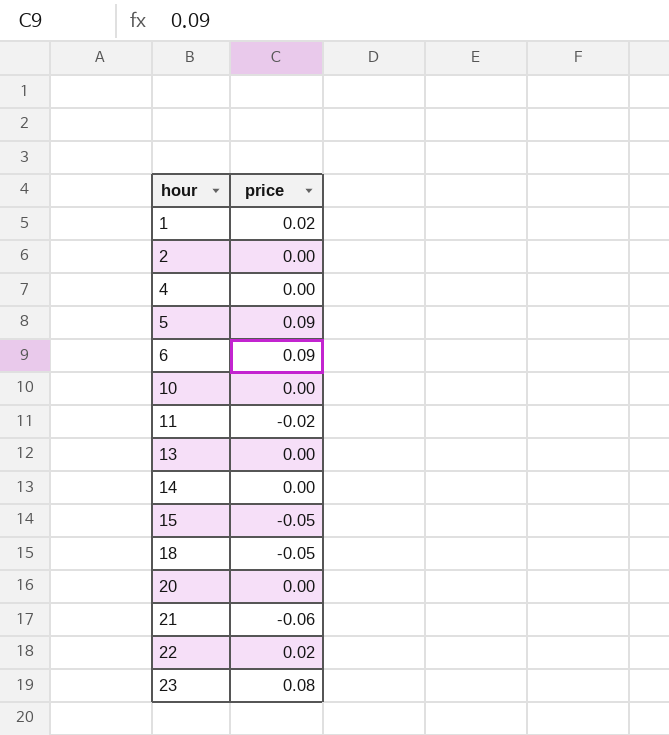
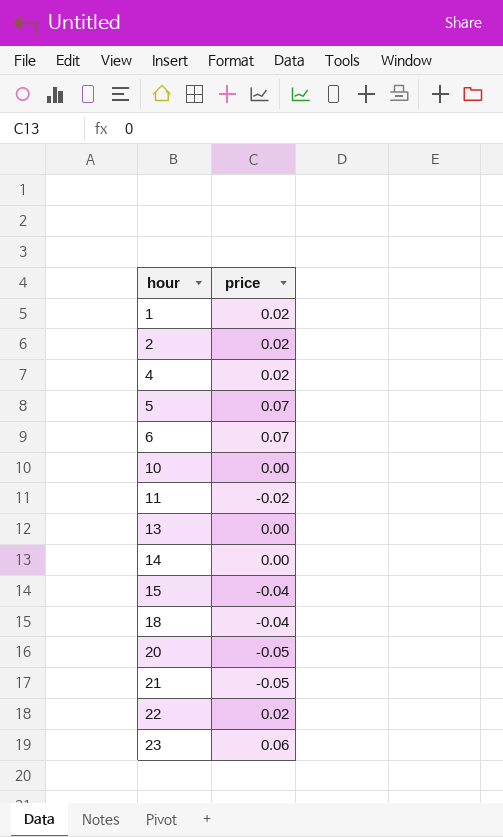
2 | price: 0.00 -> 0.02
4 | price: 0.00 -> 0.02
5 | price: 0.09 -> 0.07
6 | price: 0.09 -> 0.07
15 | price: -0.05 -> -0.04
18 | price: -0.05 -> -0.04
20 | price: 0.00 -> -0.05
21 | price: -0.06 -> -0.05
23 | price: 0.08 -> 0.06

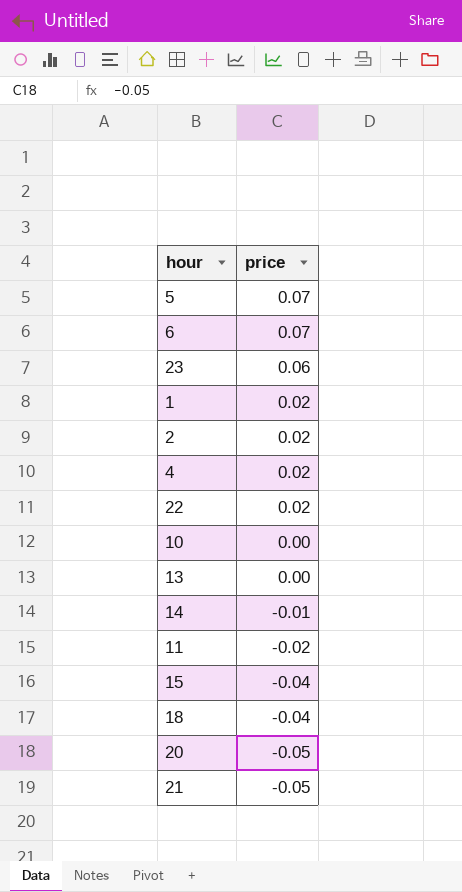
row order: hour ascending -> price descending
14 | price: 0.00 -> -0.01

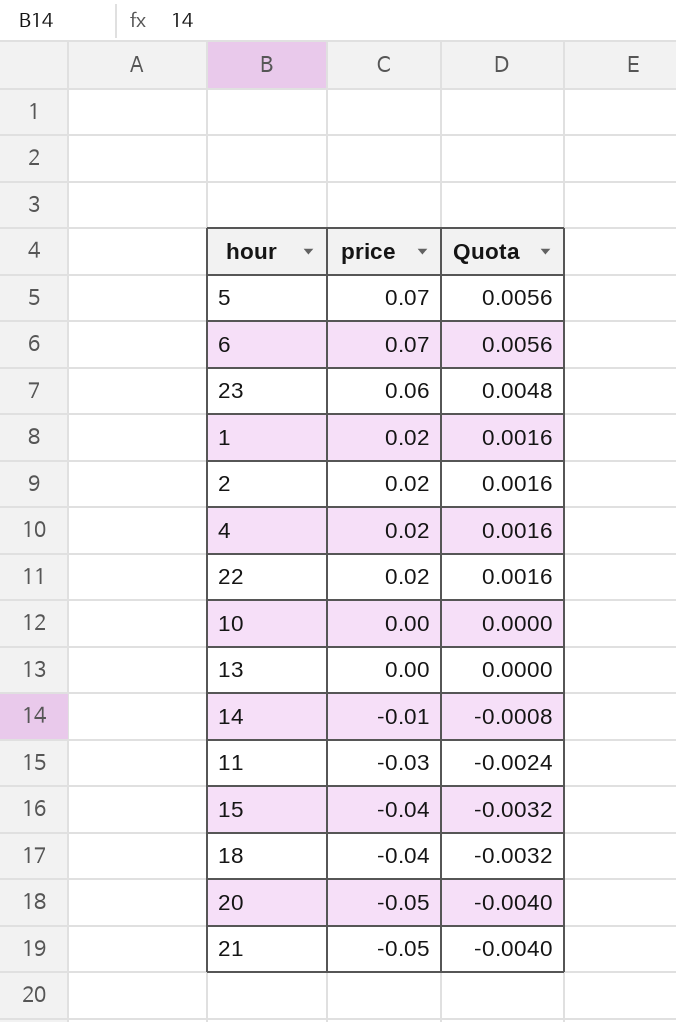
column Quota | formula: none -> [price] * 0.08
11 | price: -0.02 -> -0.03

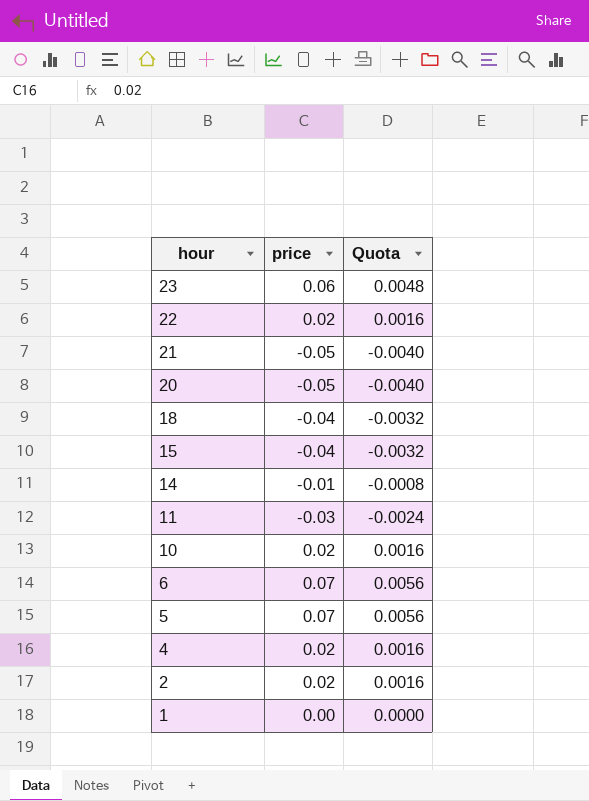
row order: price descending -> hour descending
row 13: 0.00 | 0.0000 -> none
10 | price: 0.00 -> 0.02
10 | Quota: 0.0000 -> 0.0016
1 | price: 0.02 -> 0.00
1 | Quota: 0.0016 -> 0.0000

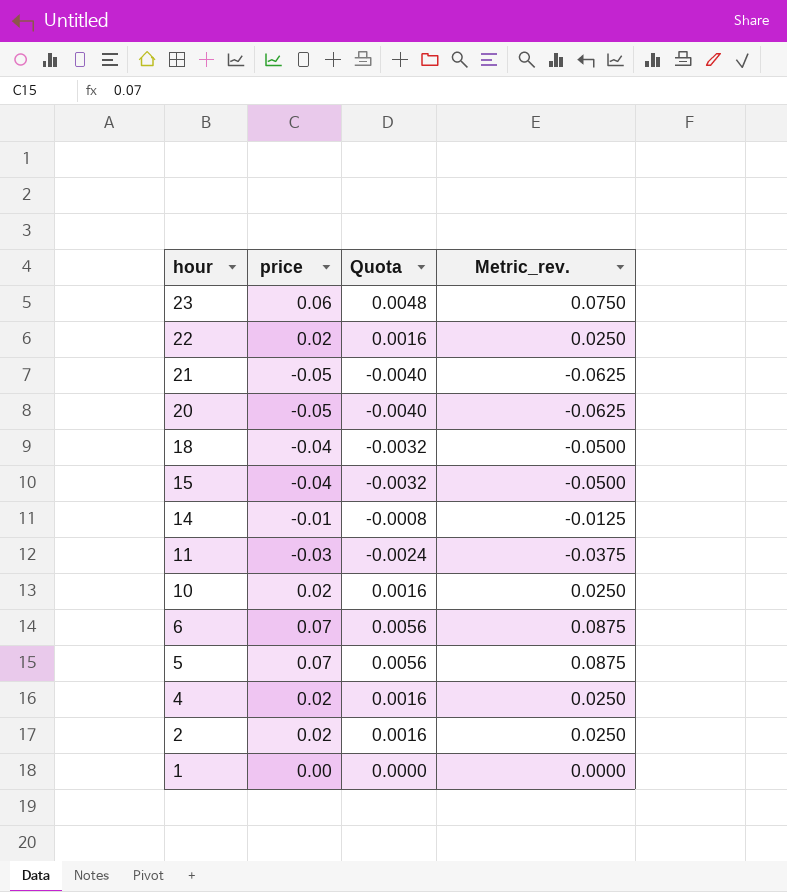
column Metric_rev. | formula: none -> [price] * 1.25

